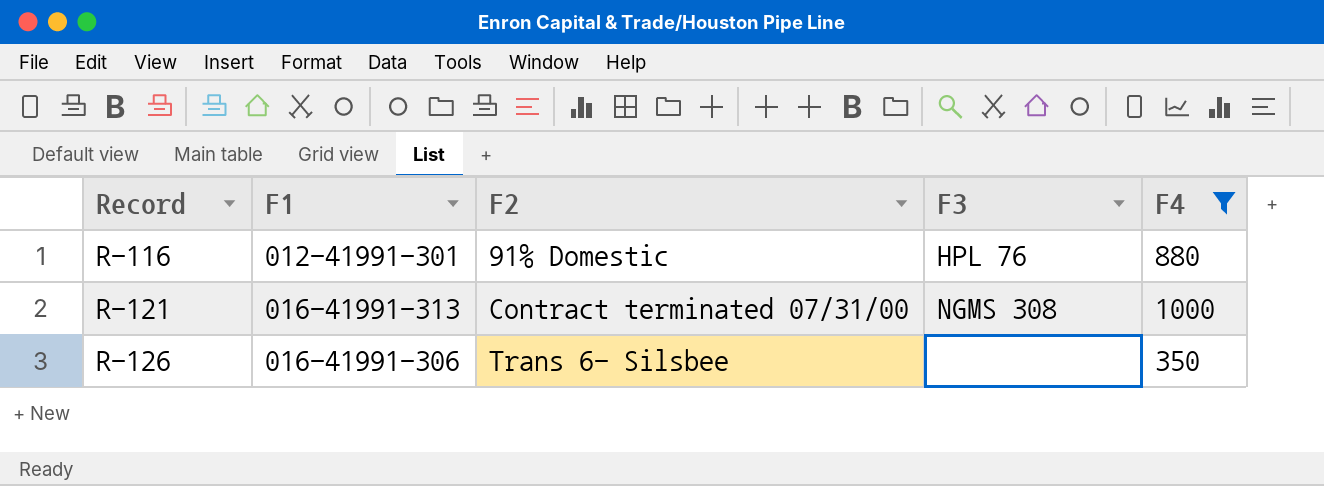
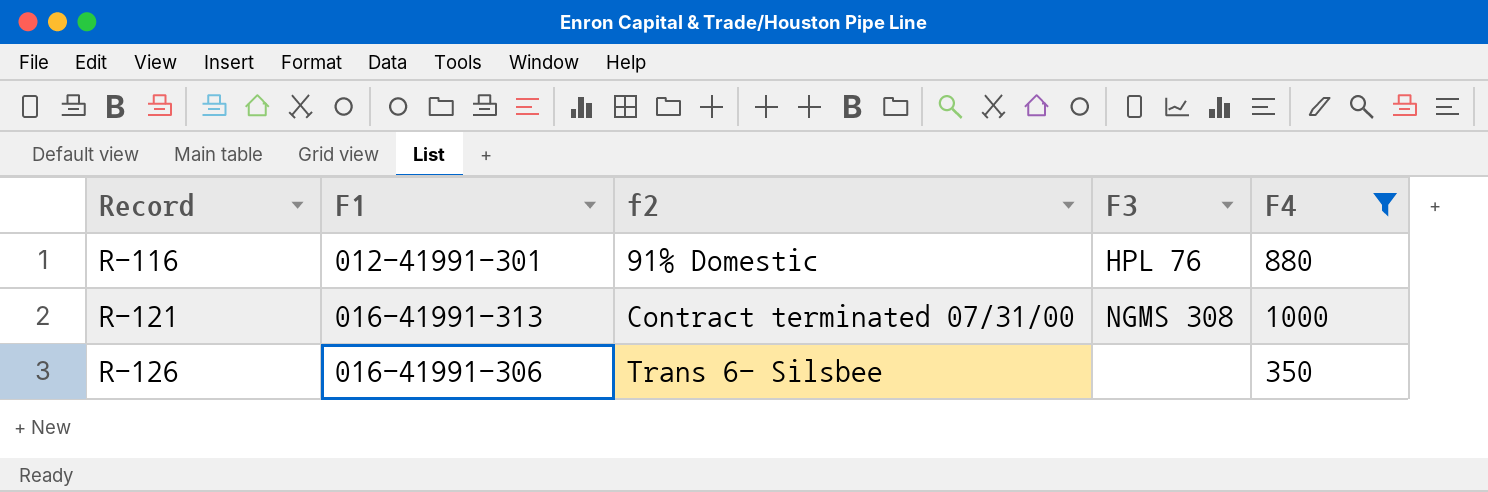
column name: F2 -> f2

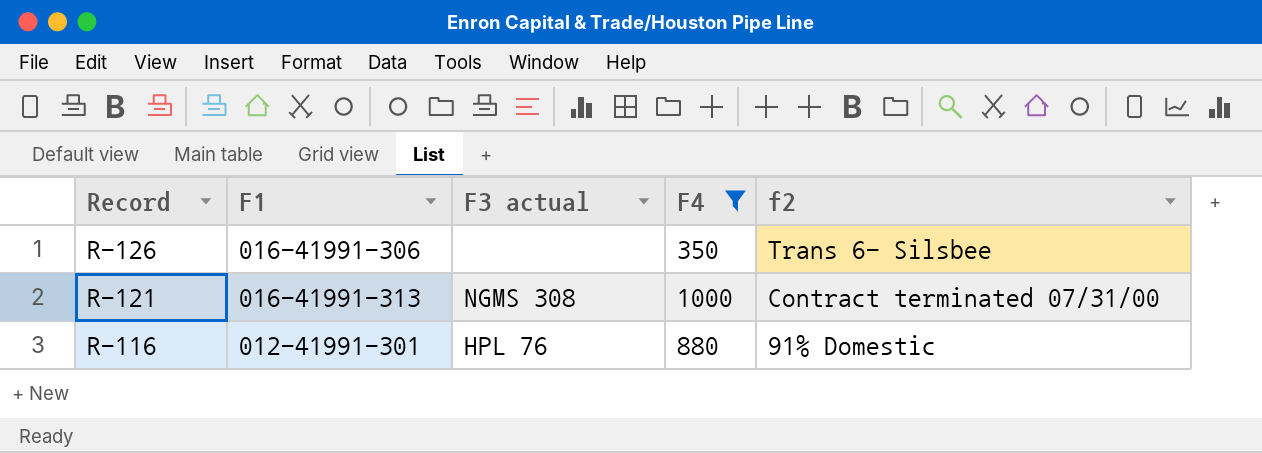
row order: Record ascending -> Record descending
column name: F3 -> F3 actual
column f2 | position: 3 -> 5

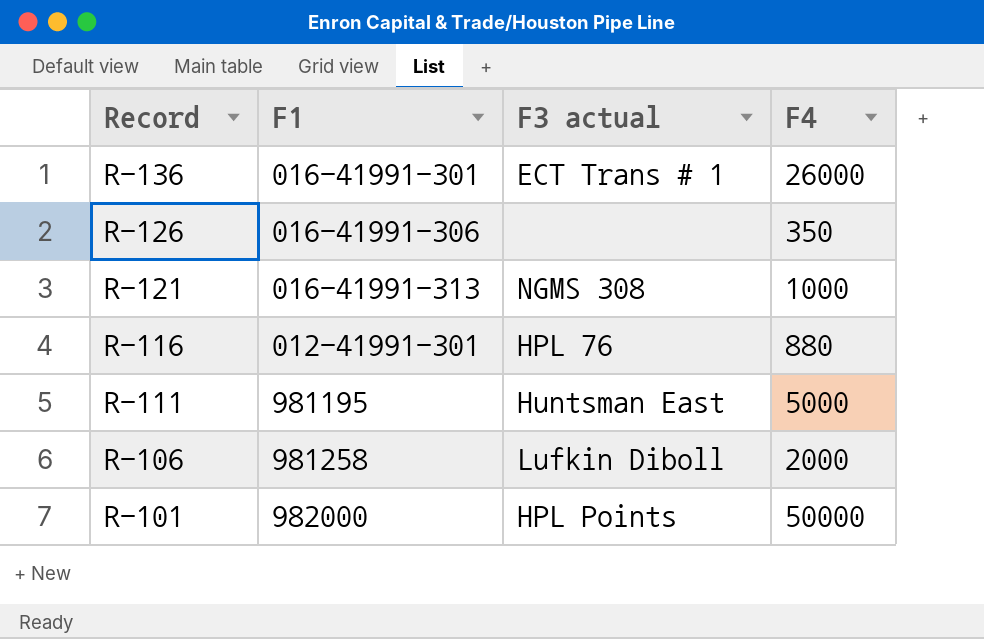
filter: F4 <= 1000 -> none
column f2 | position: 5 -> none

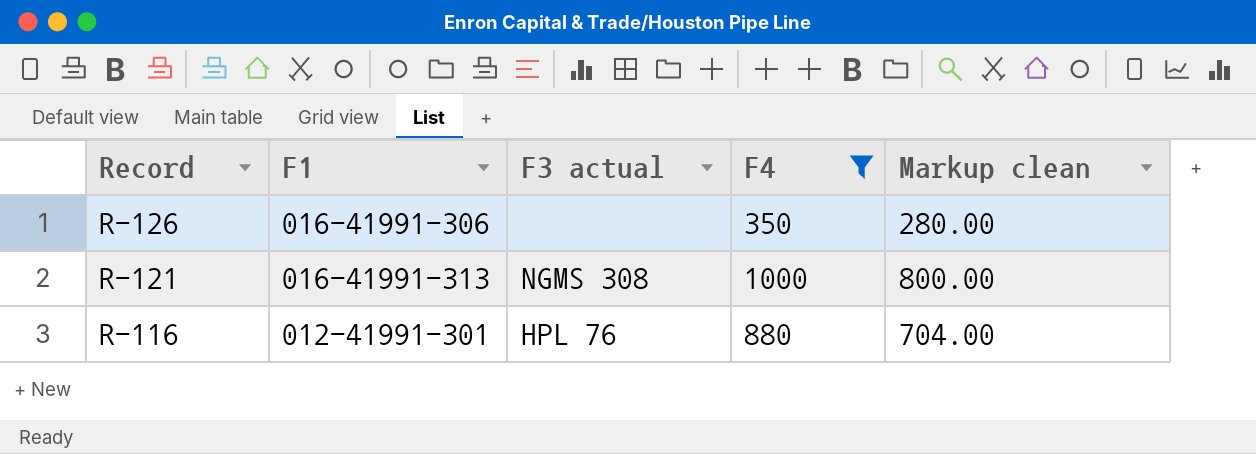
filter: none -> F4 <= 1000
column Markup clean | formula: none -> [F4] * 0.8

